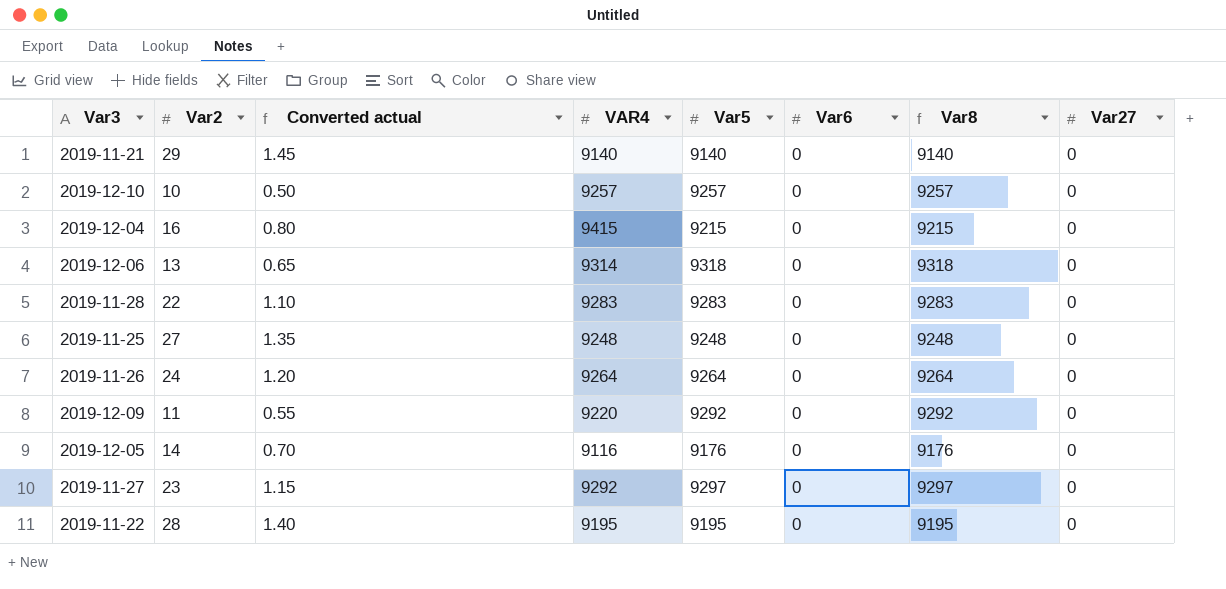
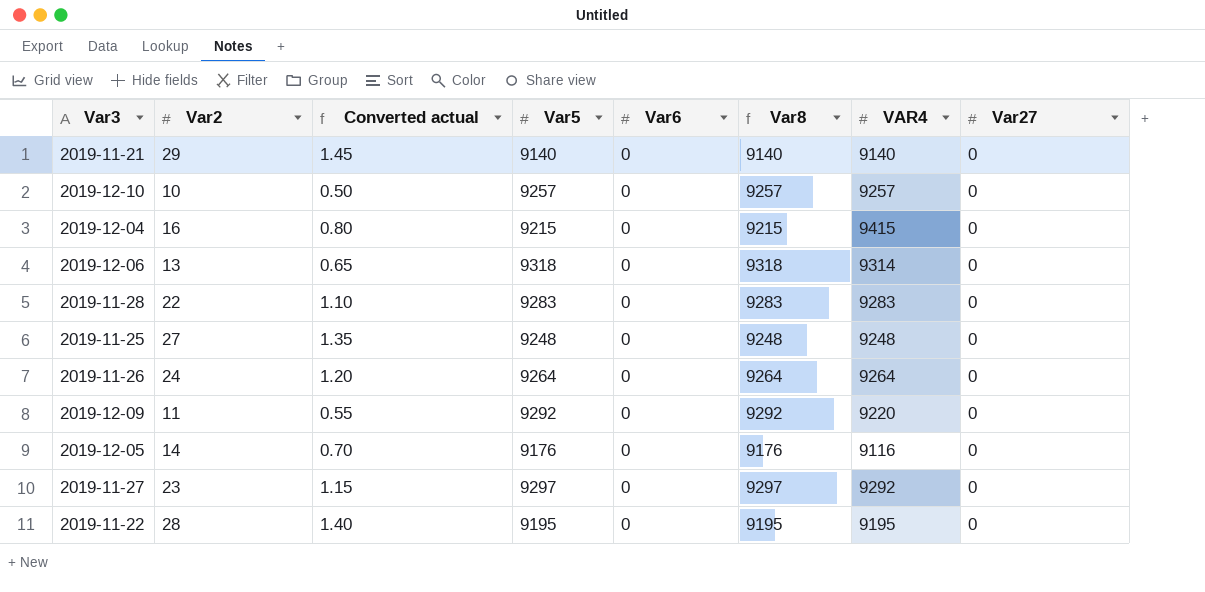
column VAR4 | position: 4 -> 7

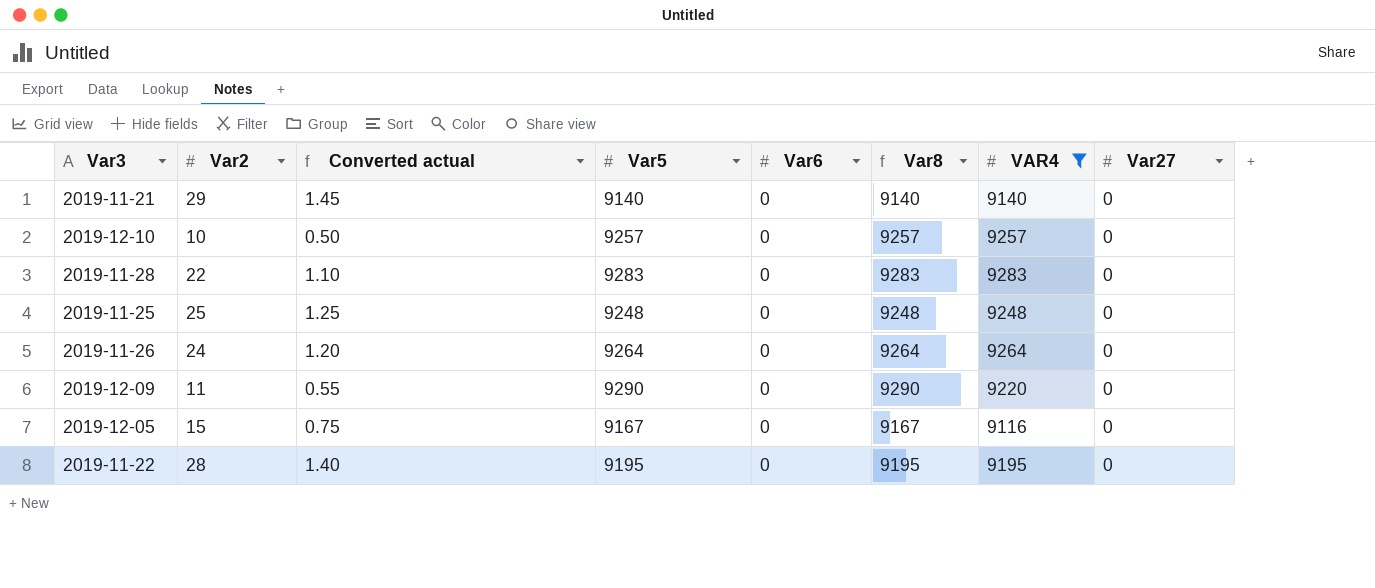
filter: none -> VAR4 <= 9283
2019-11-25 | Var2: 27 -> 25
2019-11-25 | Converted actual: 1.35 -> 1.25
2019-12-09 | Var5: 9292 -> 9290
2019-12-09 | Var8: 9292 -> 9290
2019-12-05 | Var2: 14 -> 15
2019-12-05 | Converted actual: 0.70 -> 0.75
2019-12-05 | Var5: 9176 -> 9167
2019-12-05 | Var8: 9176 -> 9167

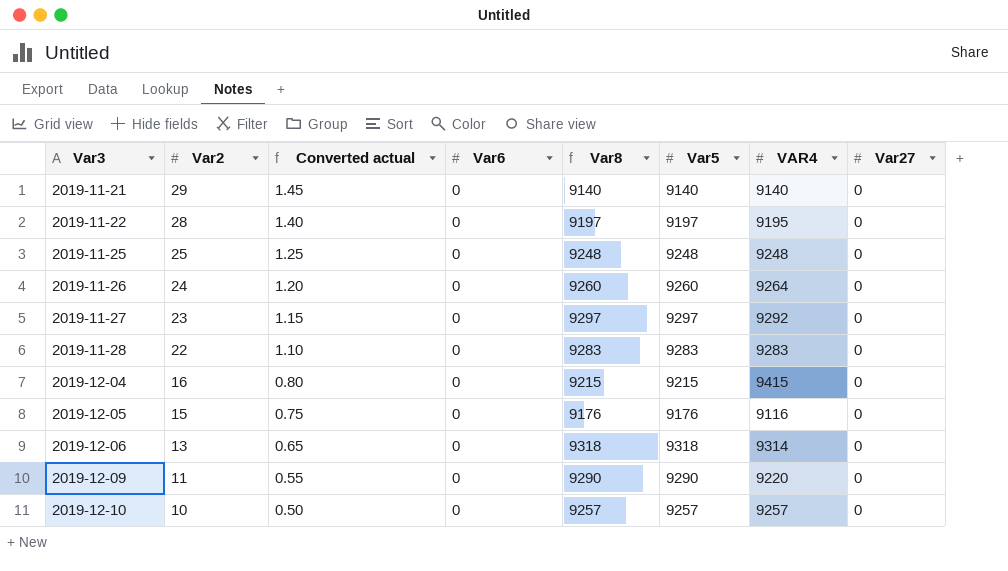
filter: VAR4 <= 9283 -> none
row order: none -> Var3 ascending
column Var5 | position: 4 -> 6
2019-11-22 | Var8: 9195 -> 9197
2019-11-22 | Var5: 9195 -> 9197
2019-11-26 | Var8: 9264 -> 9260
2019-11-26 | Var5: 9264 -> 9260
2019-12-05 | Var8: 9167 -> 9176
2019-12-05 | Var5: 9167 -> 9176

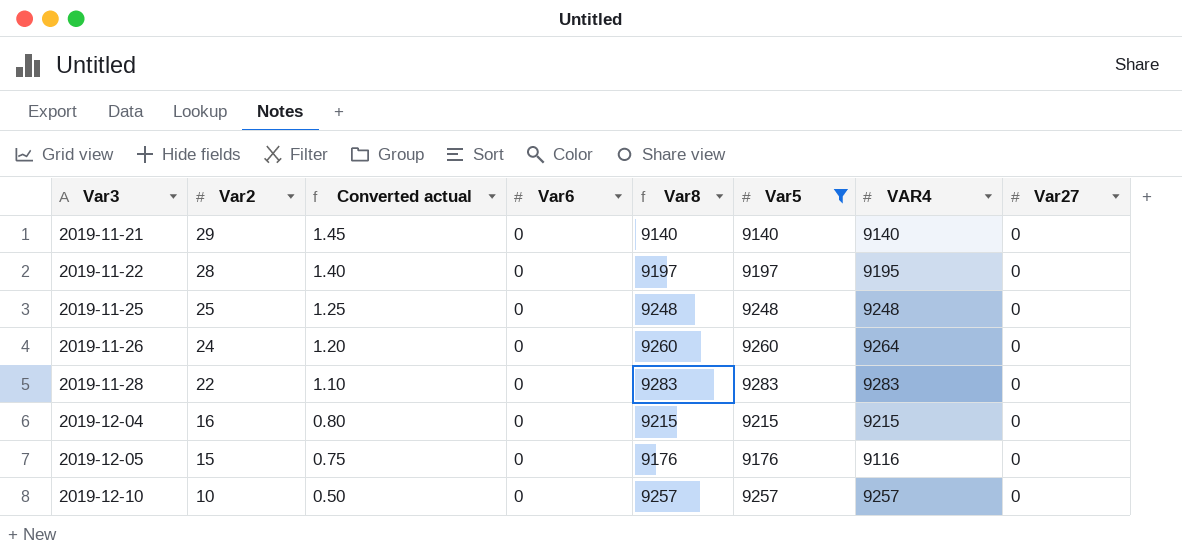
filter: none -> Var5 <= 9283
2019-12-04 | VAR4: 9415 -> 9215

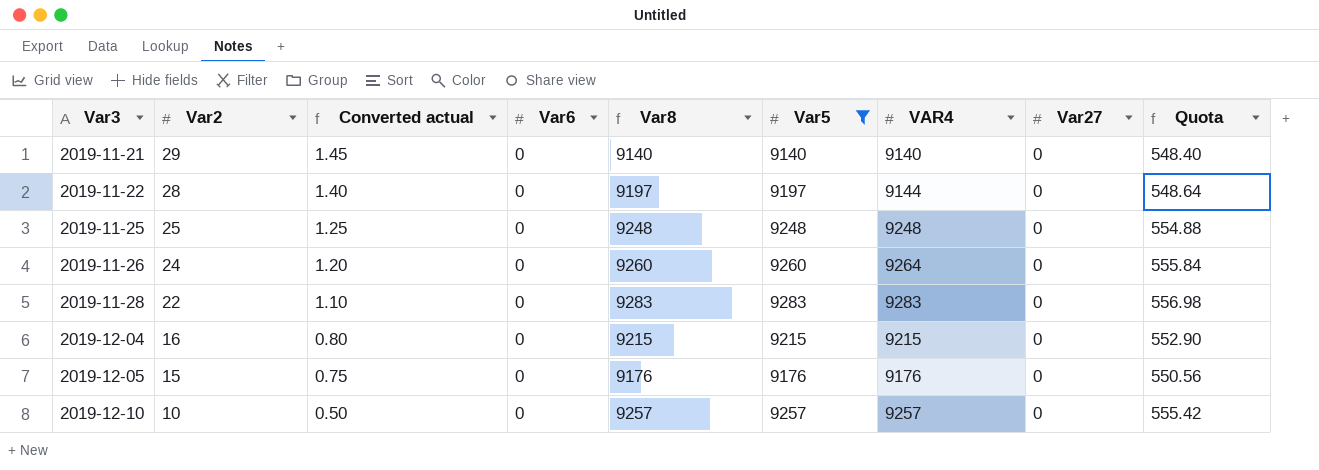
column Quota | formula: none -> [VAR4] * 0.06
2019-11-22 | VAR4: 9195 -> 9144
2019-12-05 | VAR4: 9116 -> 9176

